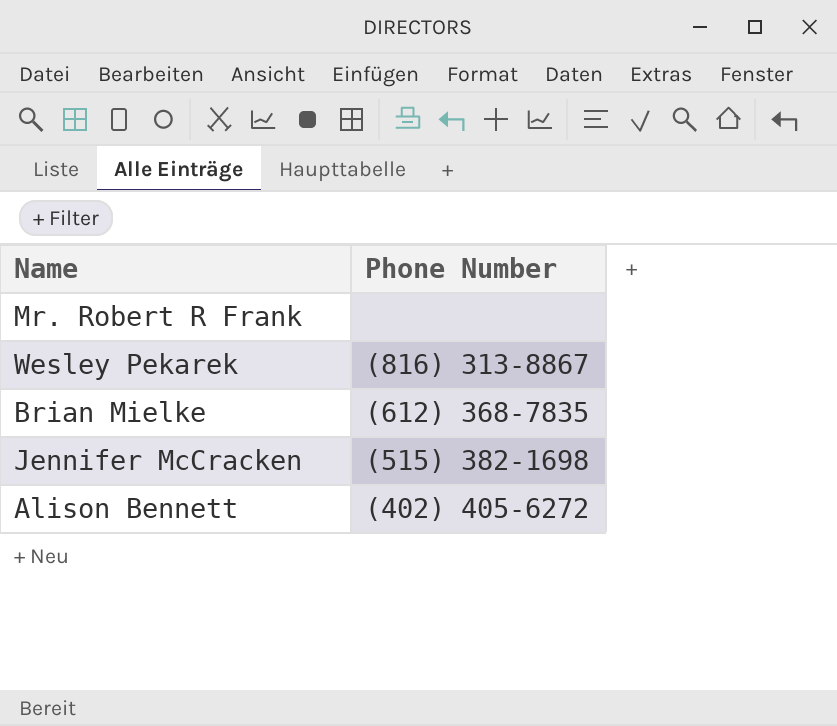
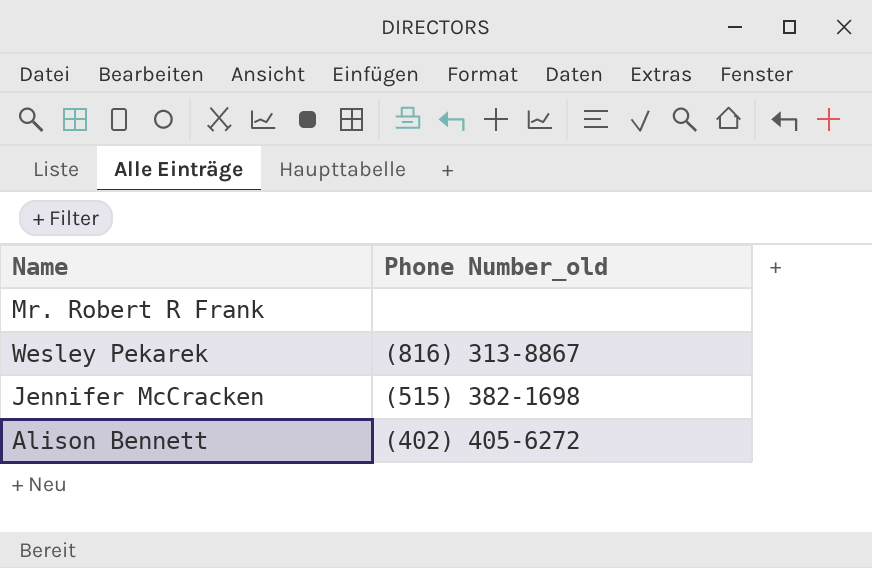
column name: Phone Number -> Phone Number_old
row Brian Mielke: (612) 368-7835 -> none

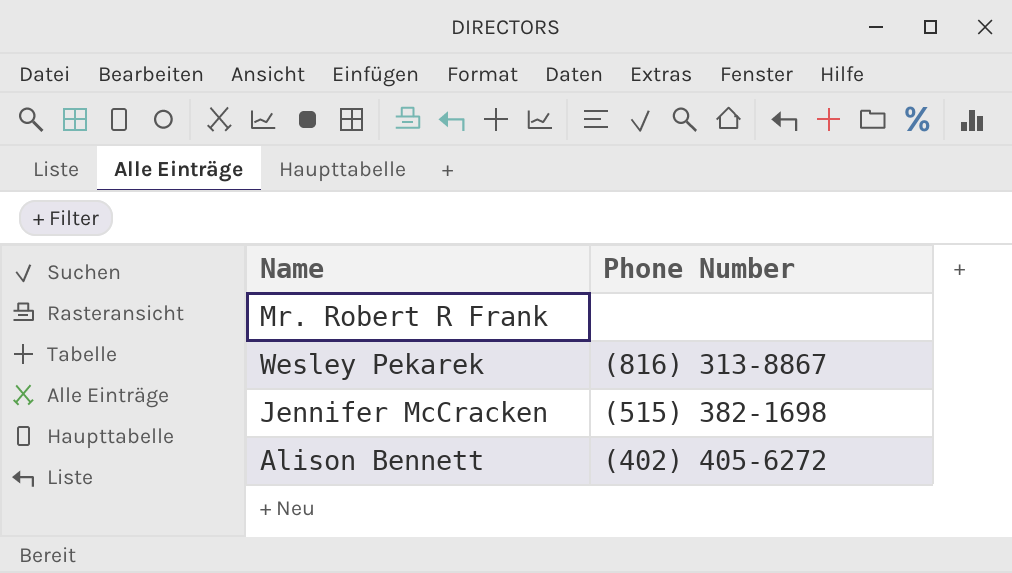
column name: Phone Number_old -> Phone Number

